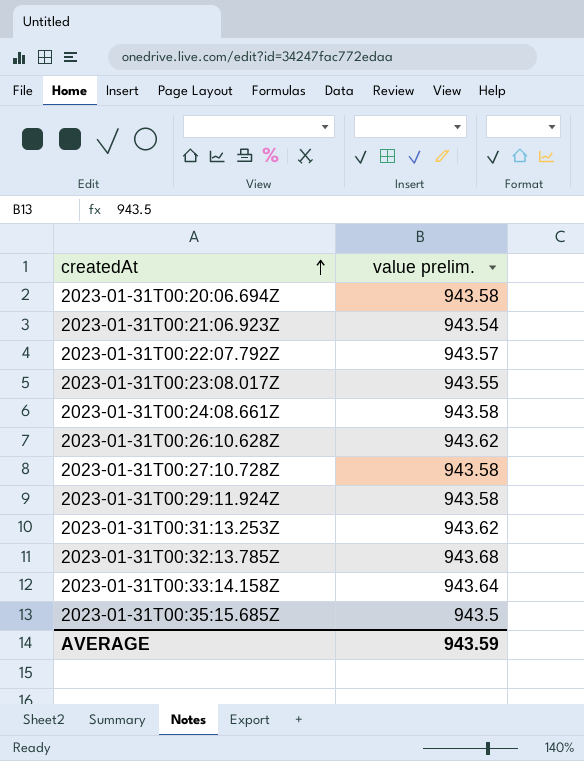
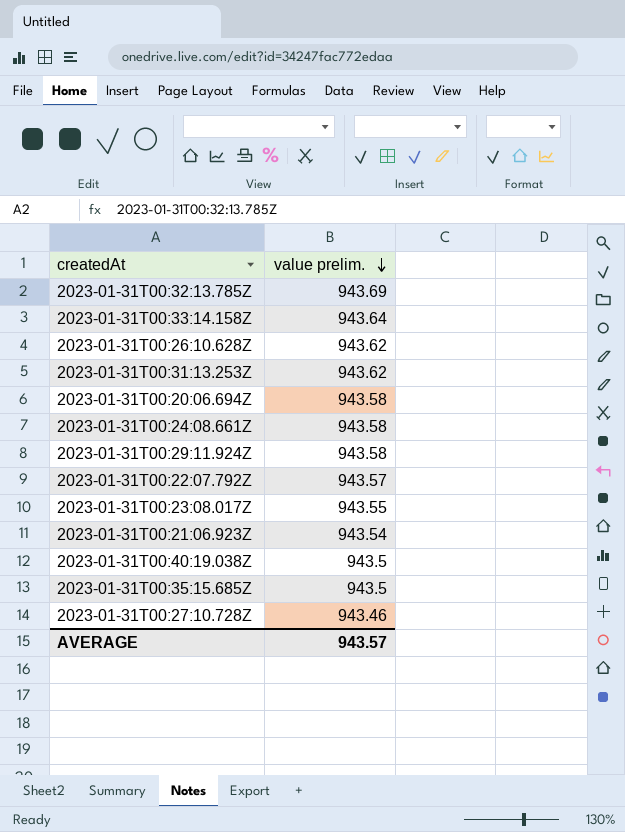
row order: createdAt ascending -> value prelim. descending
2023-01-31T00:32:13.785Z | value prelim.: 943.68 -> 943.69
row 2023-01-31T00:40:19.038Z: none -> 943.5
2023-01-31T00:27:10.728Z | value prelim.: 943.58 -> 943.46
AVERAGE | value prelim.: 943.59 -> 943.57

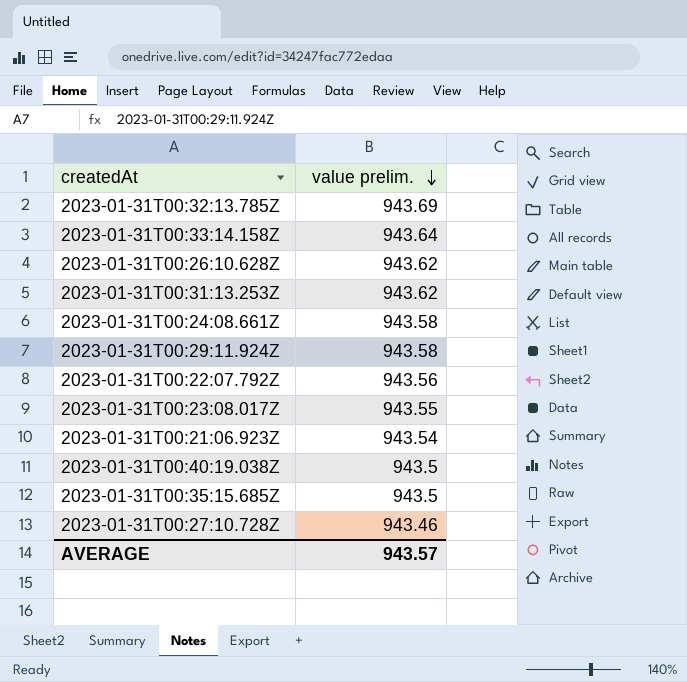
row 2023-01-31T00:20:06.694Z: 943.58 -> none
2023-01-31T00:22:07.792Z | value prelim.: 943.57 -> 943.56

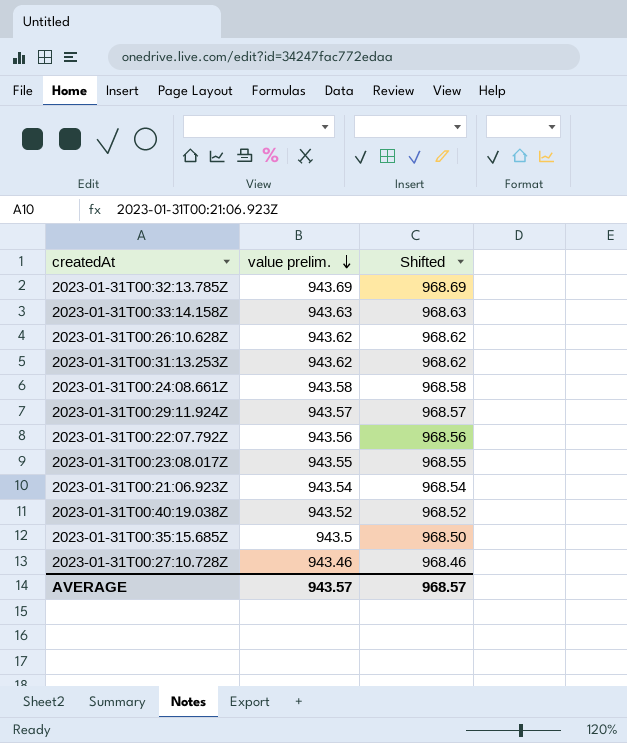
column Shifted | formula: none -> [value prelim.] + 25
2023-01-31T00:33:14.158Z | value prelim.: 943.64 -> 943.63
2023-01-31T00:29:11.924Z | value prelim.: 943.58 -> 943.57
2023-01-31T00:40:19.038Z | value prelim.: 943.5 -> 943.52

